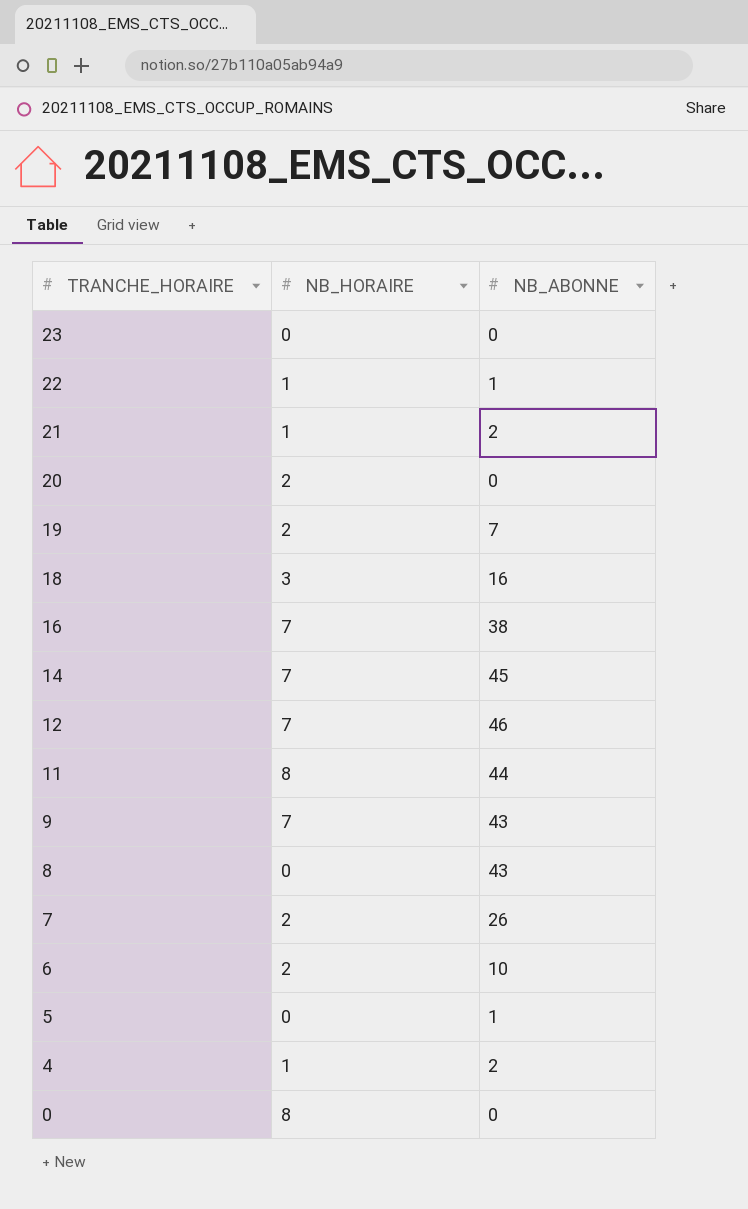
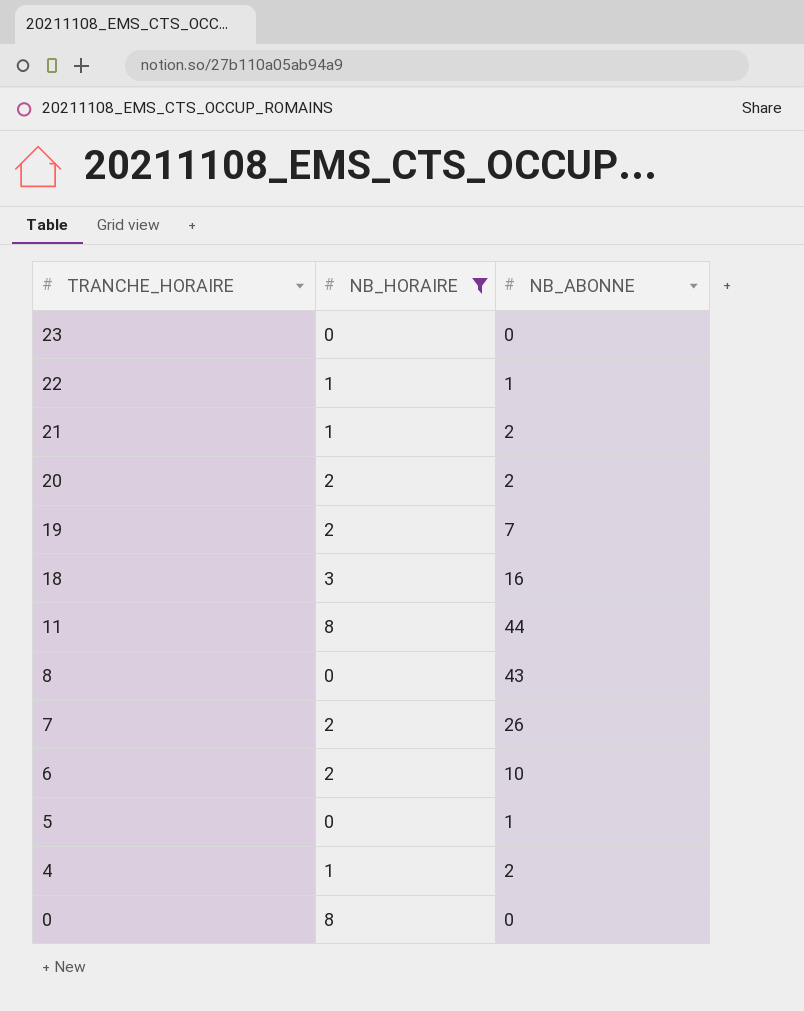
filter: none -> NB_HORAIRE != 7
20 | NB_ABONNE: 0 -> 2

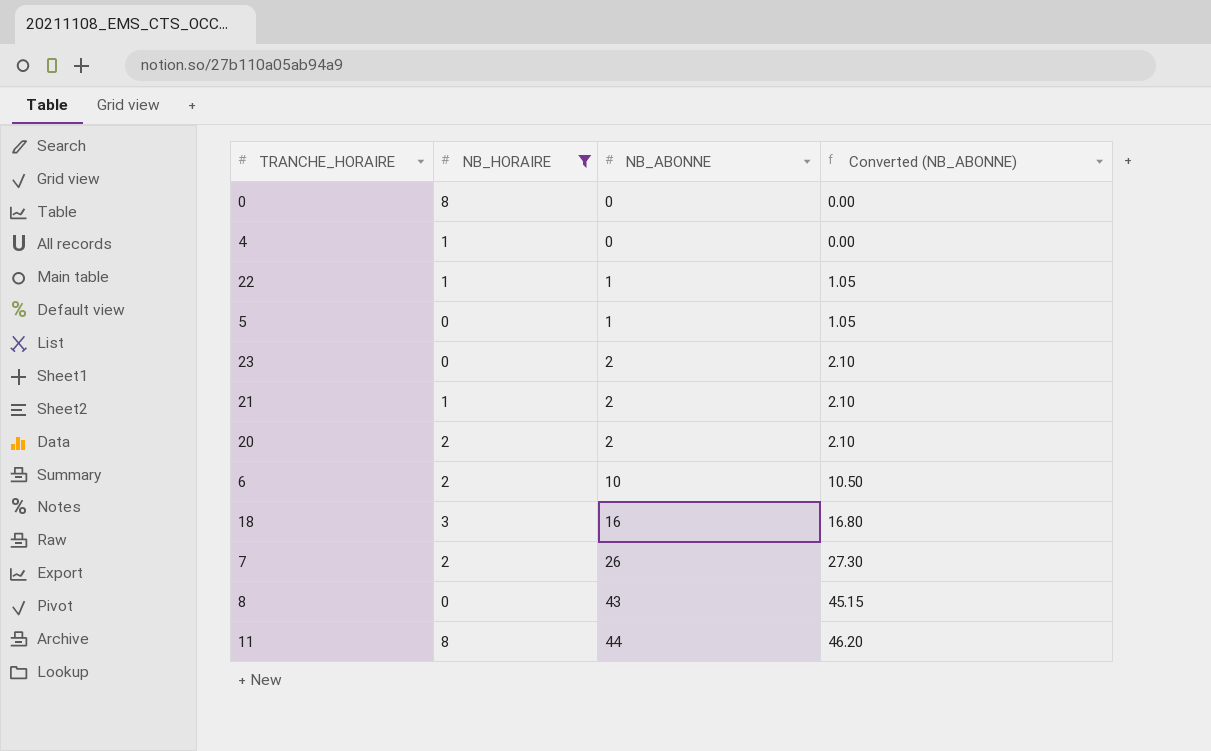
row order: TRANCHE_HORAIRE descending -> NB_ABONNE ascending
column Converted (NB_ABONNE) | formula: none -> [NB_ABONNE] * 1.05
row 19: 2 | 7 -> none
4 | NB_ABONNE: 2 -> 0
23 | NB_ABONNE: 0 -> 2

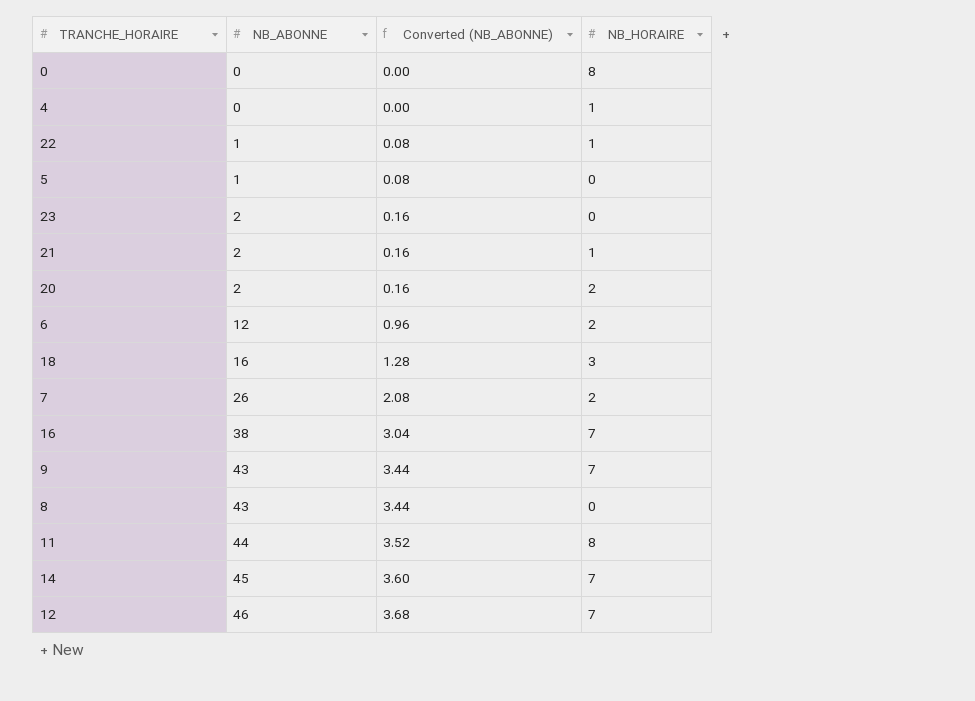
filter: NB_HORAIRE != 7 -> none
column Converted (NB_ABONNE) | formula: [NB_ABONNE] * 1.05 -> [NB_ABONNE] * 0.08
column NB_HORAIRE | position: 2 -> 4
6 | NB_ABONNE: 10 -> 12

